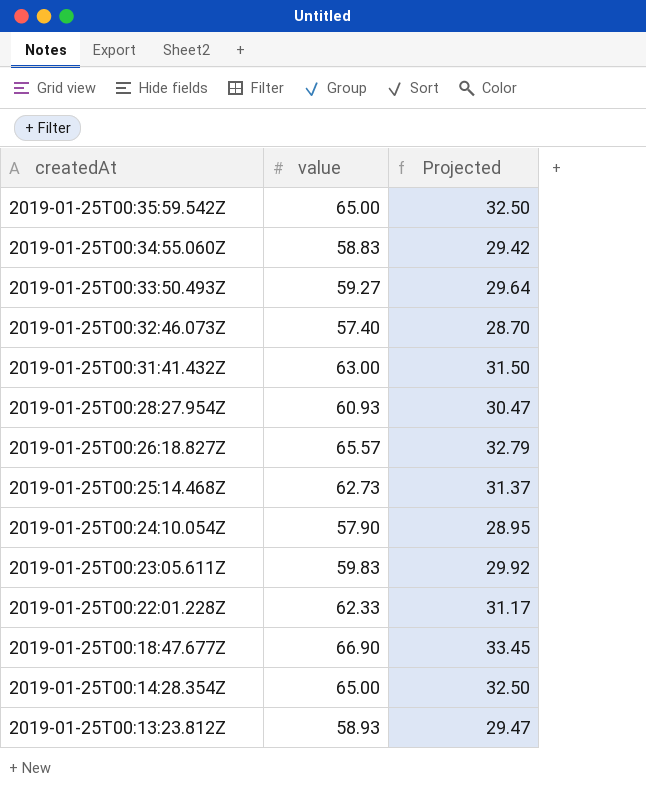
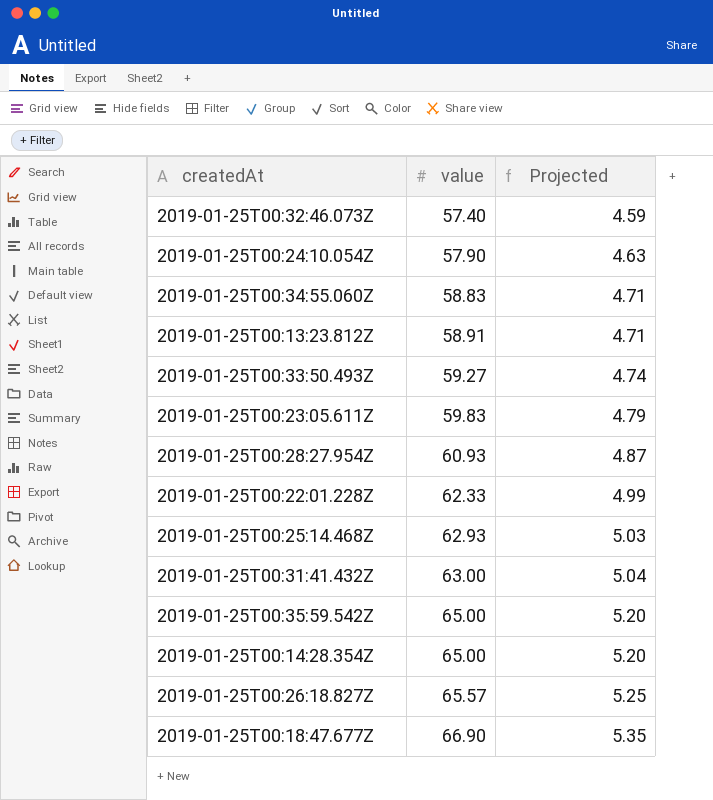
row order: createdAt descending -> value ascending
column Projected | formula: [value] * 0.5 -> [value] * 0.08
2019-01-25T00:13:23.812Z | value: 58.93 -> 58.91
2019-01-25T00:25:14.468Z | value: 62.73 -> 62.93

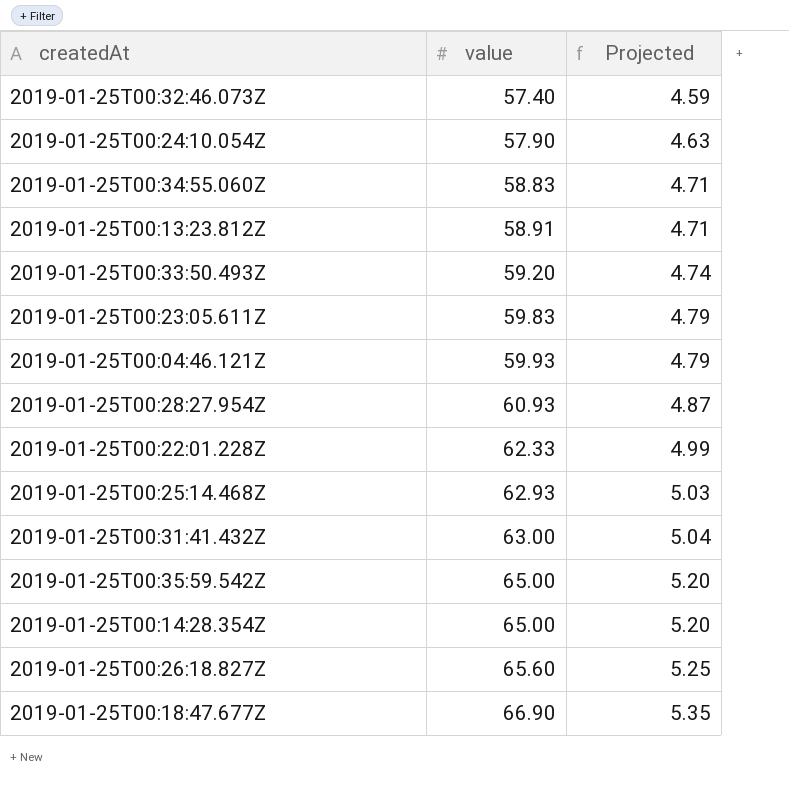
2019-01-25T00:33:50.493Z | value: 59.27 -> 59.20
row 2019-01-25T00:04:46.121Z: none -> 59.93 | 4.79
2019-01-25T00:26:18.827Z | value: 65.57 -> 65.60

